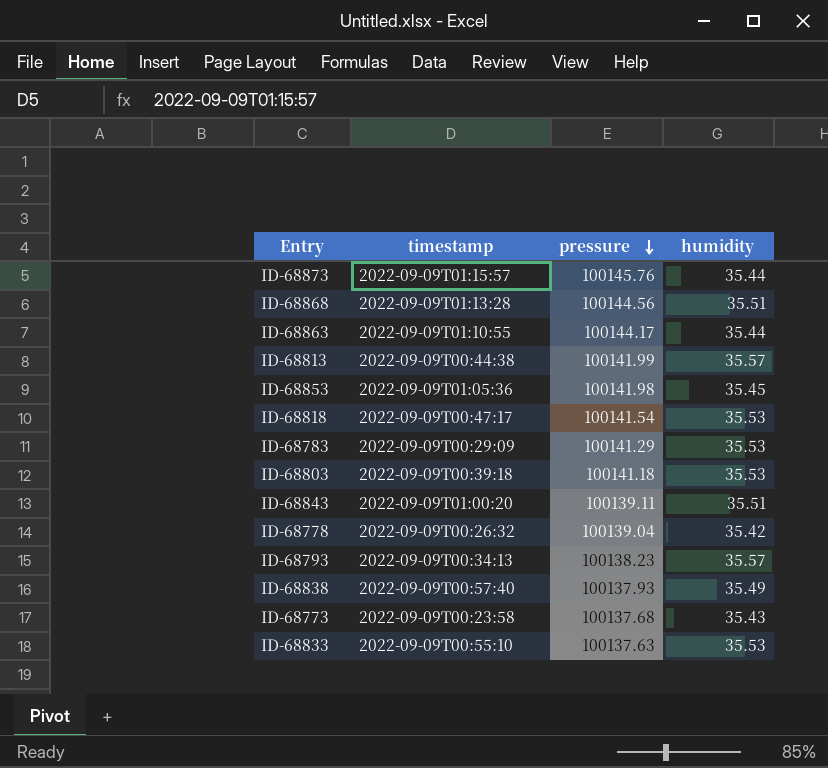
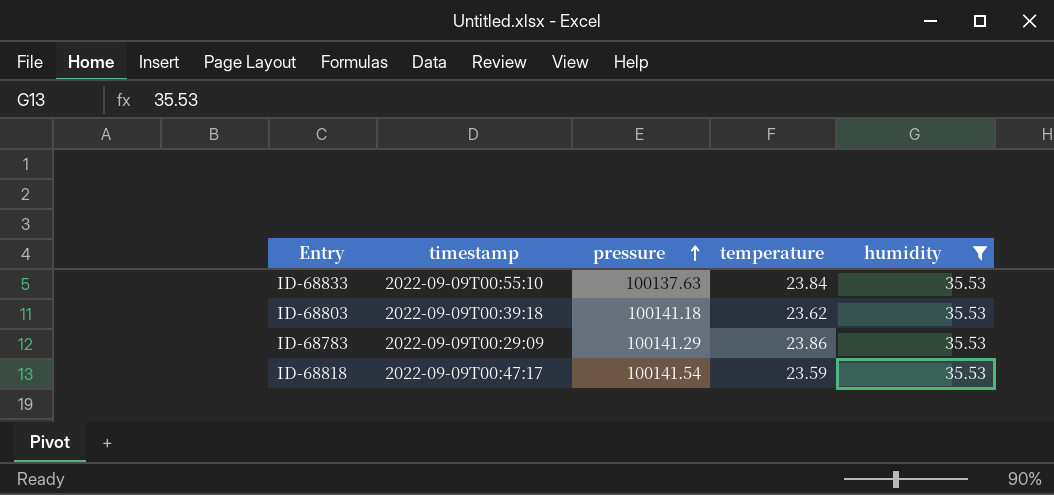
filter: none -> humidity = 35.53
row order: pressure descending -> pressure ascending
column temperature | position: none -> 4

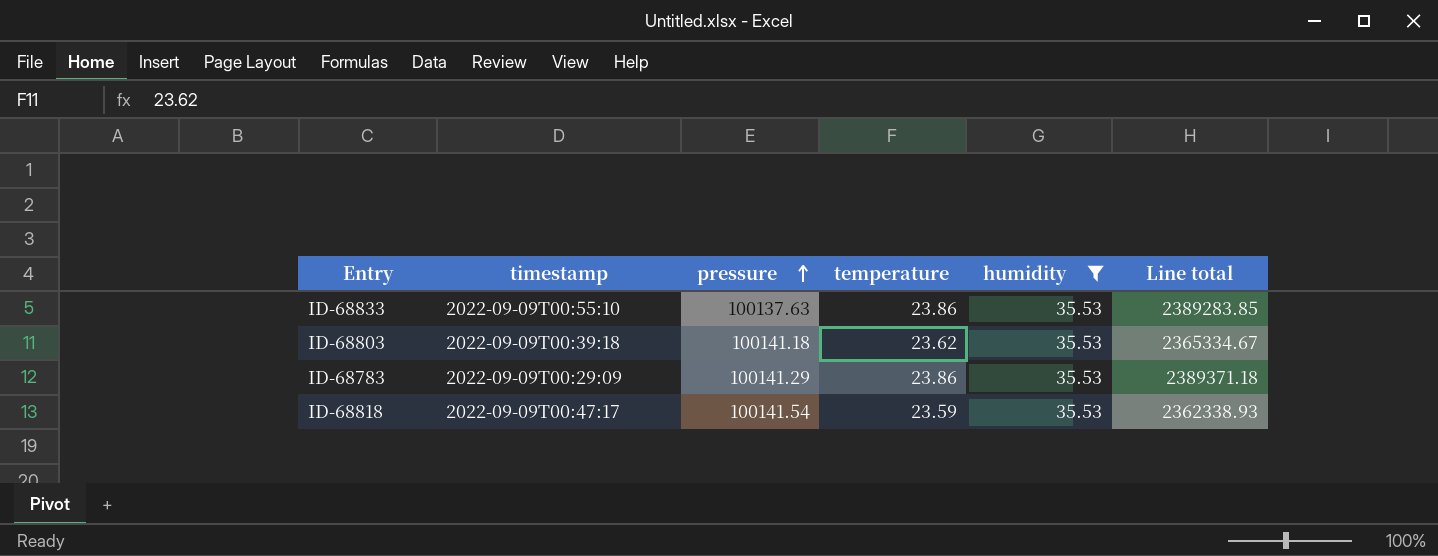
column Line total | formula: none -> [pressure] * [temperature]
ID-68833 | temperature: 23.84 -> 23.86

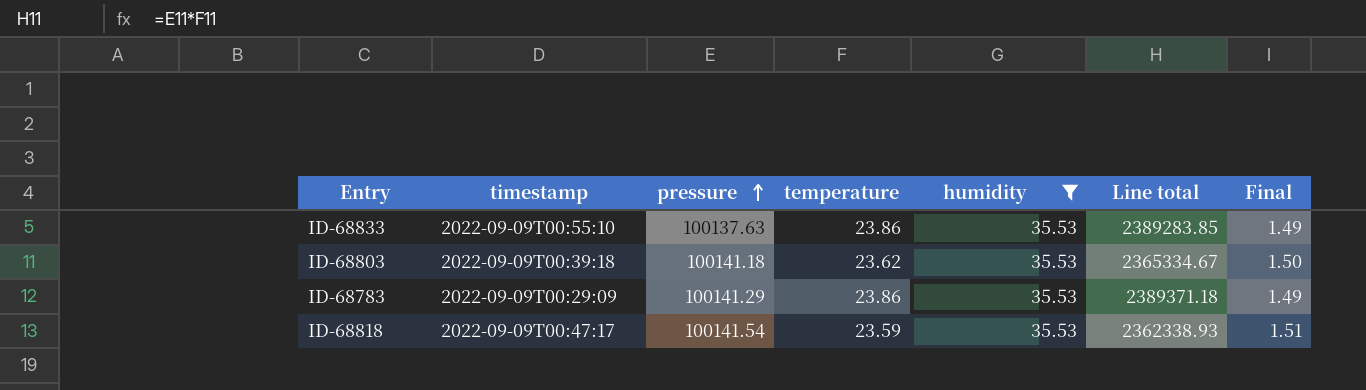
column Final | formula: none -> [humidity] / [temperature]

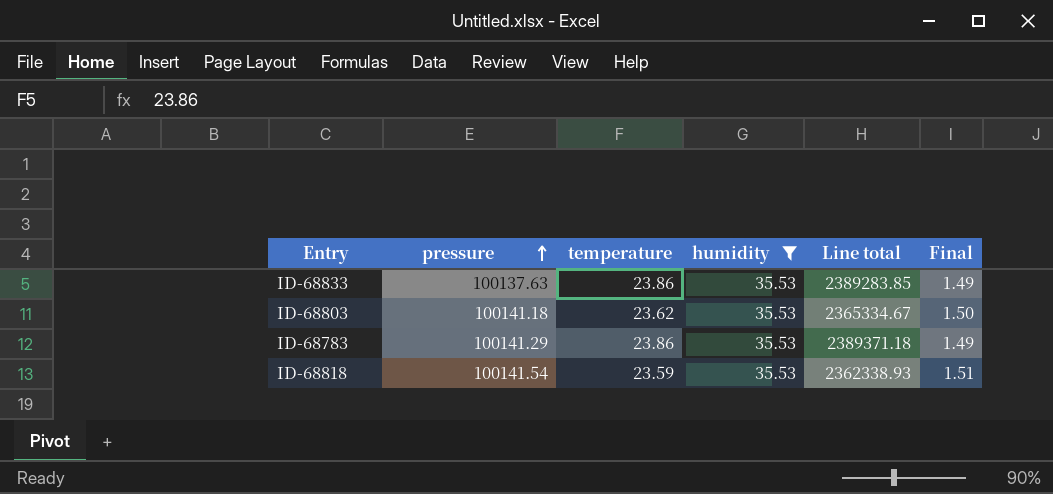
column timestamp | position: 2 -> none

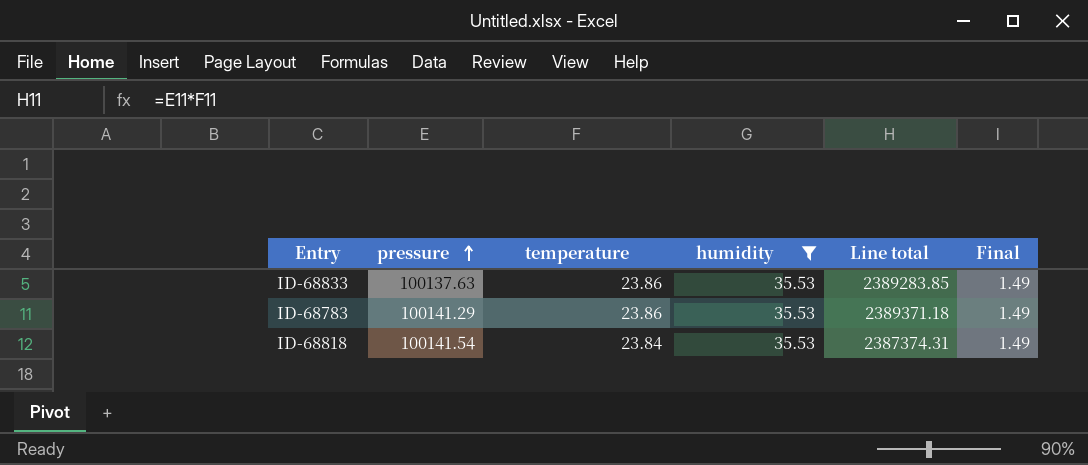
row ID-68803: 100141.18 | 23.62 | 35.53 | 2365334.67 | 1.50 -> none
ID-68818 | temperature: 23.59 -> 23.84
ID-68818 | Line total: 2362338.93 -> 2387374.31
ID-68818 | Final: 1.51 -> 1.49

